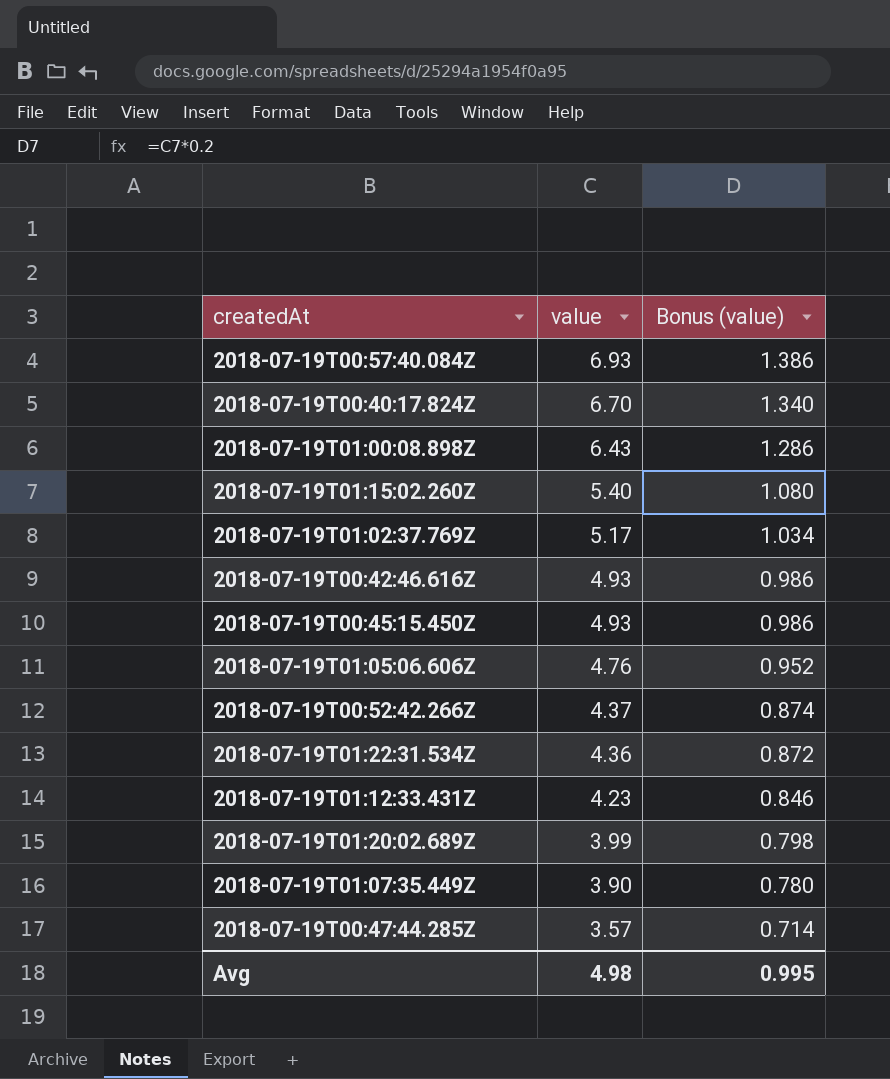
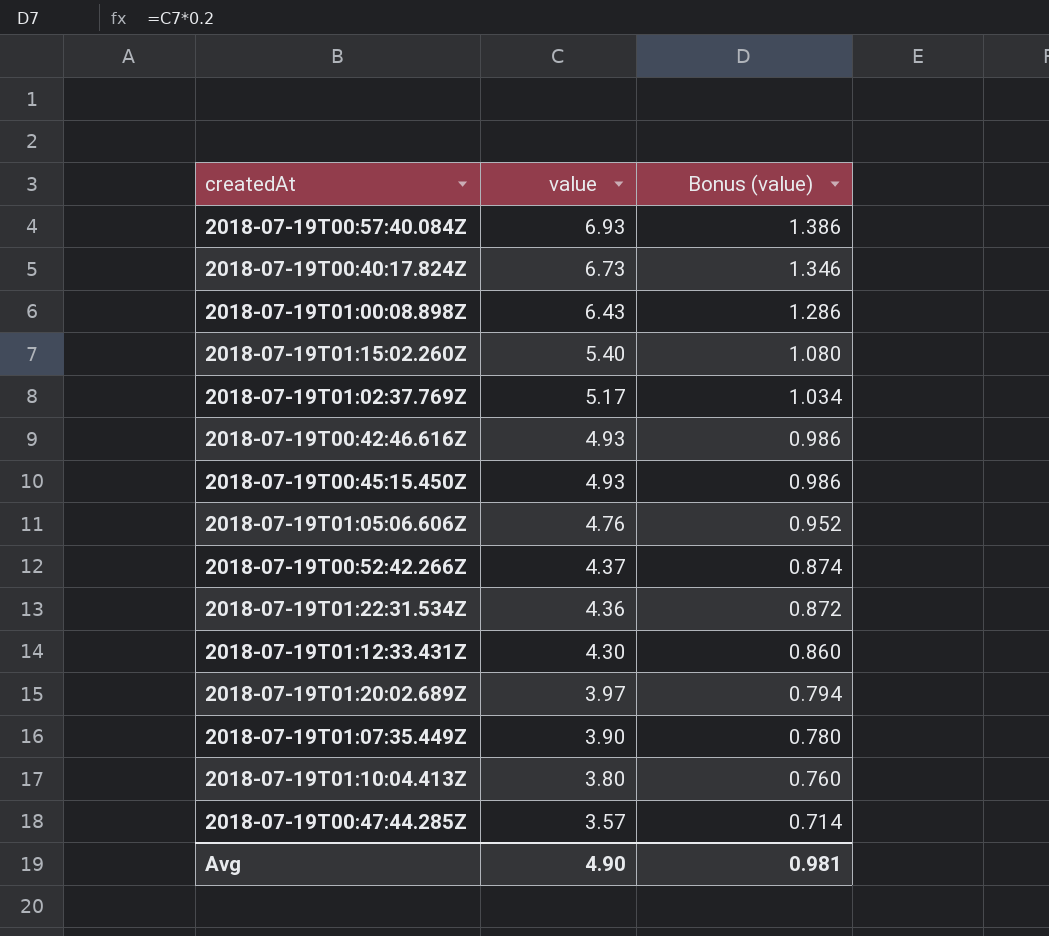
2018-07-19T00:40:17.824Z | value: 6.70 -> 6.73
2018-07-19T00:40:17.824Z | Bonus (value): 1.340 -> 1.346
2018-07-19T01:12:33.431Z | value: 4.23 -> 4.30
2018-07-19T01:12:33.431Z | Bonus (value): 0.846 -> 0.860
2018-07-19T01:20:02.689Z | value: 3.99 -> 3.97
2018-07-19T01:20:02.689Z | Bonus (value): 0.798 -> 0.794
row 2018-07-19T01:10:04.413Z: none -> 3.80 | 0.760
Avg | value: 4.98 -> 4.90
Avg | Bonus (value): 0.995 -> 0.981

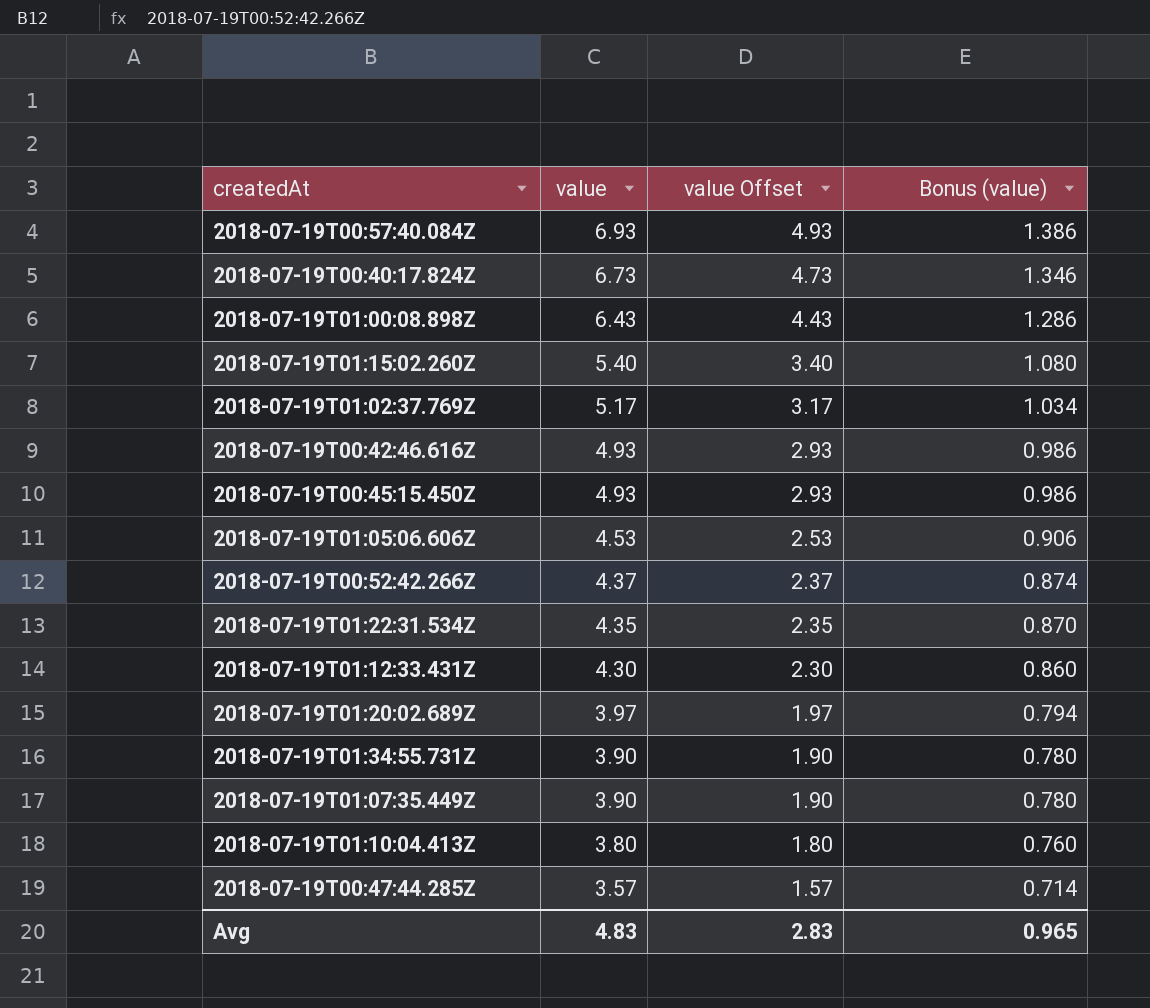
column value Offset | formula: none -> [value] - 2
2018-07-19T01:05:06.606Z | value: 4.76 -> 4.53
2018-07-19T01:05:06.606Z | Bonus (value): 0.952 -> 0.906
2018-07-19T01:22:31.534Z | value: 4.36 -> 4.35
2018-07-19T01:22:31.534Z | Bonus (value): 0.872 -> 0.870
row 2018-07-19T01:34:55.731Z: none -> 3.90 | 1.90 | 0.780
Avg | value: 4.90 -> 4.83
Avg | Bonus (value): 0.981 -> 0.965

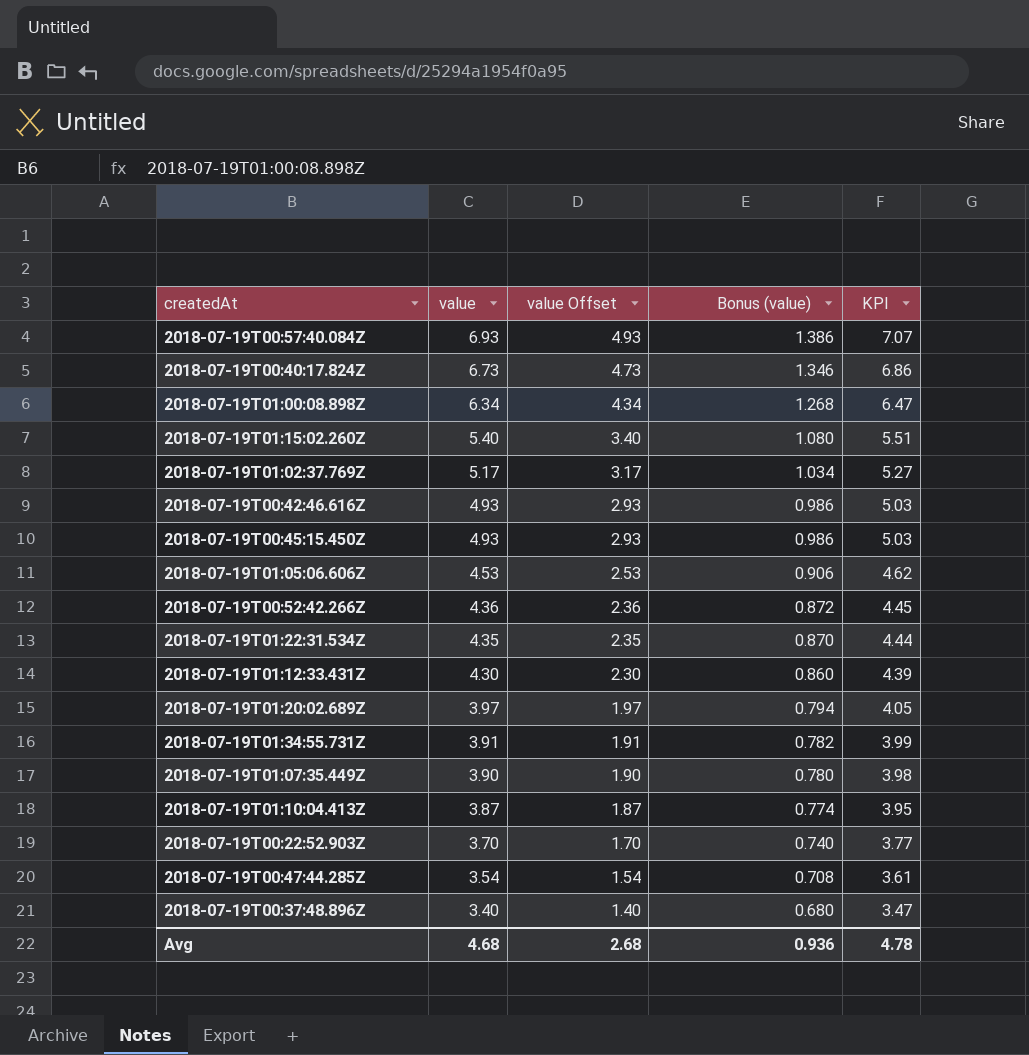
column KPI | formula: none -> [value] * 1.02
2018-07-19T01:00:08.898Z | value: 6.43 -> 6.34
2018-07-19T01:00:08.898Z | value Offset: 4.43 -> 4.34
2018-07-19T01:00:08.898Z | Bonus (value): 1.286 -> 1.268
2018-07-19T00:52:42.266Z | value: 4.37 -> 4.36
2018-07-19T00:52:42.266Z | value Offset: 2.37 -> 2.36
2018-07-19T00:52:42.266Z | Bonus (value): 0.874 -> 0.872
2018-07-19T01:34:55.731Z | value: 3.90 -> 3.91
2018-07-19T01:34:55.731Z | value Offset: 1.90 -> 1.91
2018-07-19T01:34:55.731Z | Bonus (value): 0.780 -> 0.782
2018-07-19T01:10:04.413Z | value: 3.80 -> 3.87
2018-07-19T01:10:04.413Z | value Offset: 1.80 -> 1.87
2018-07-19T01:10:04.413Z | Bonus (value): 0.760 -> 0.774
row 2018-07-19T00:22:52.903Z: none -> 3.70 | 1.70 | 0.740 | 3.77
2018-07-19T00:47:44.285Z | value: 3.57 -> 3.54
2018-07-19T00:47:44.285Z | value Offset: 1.57 -> 1.54
2018-07-19T00:47:44.285Z | Bonus (value): 0.714 -> 0.708
row 2018-07-19T00:37:48.896Z: none -> 3.40 | 1.40 | 0.680 | 3.47
Avg | value: 4.83 -> 4.68
Avg | value Offset: 2.83 -> 2.68
Avg | Bonus (value): 0.965 -> 0.936

